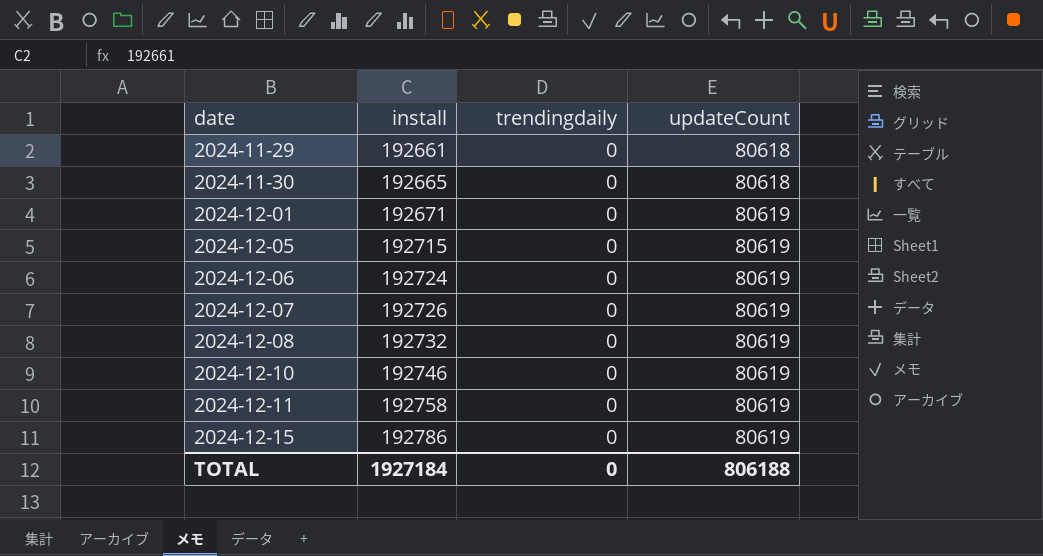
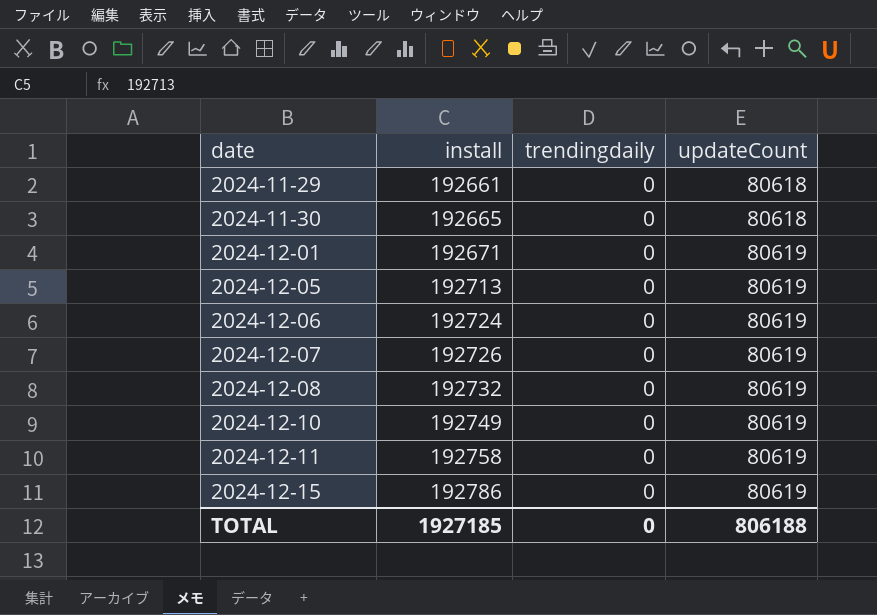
2024-12-05 | install: 192715 -> 192713
2024-12-10 | install: 192746 -> 192749
TOTAL | install: 1927184 -> 1927185

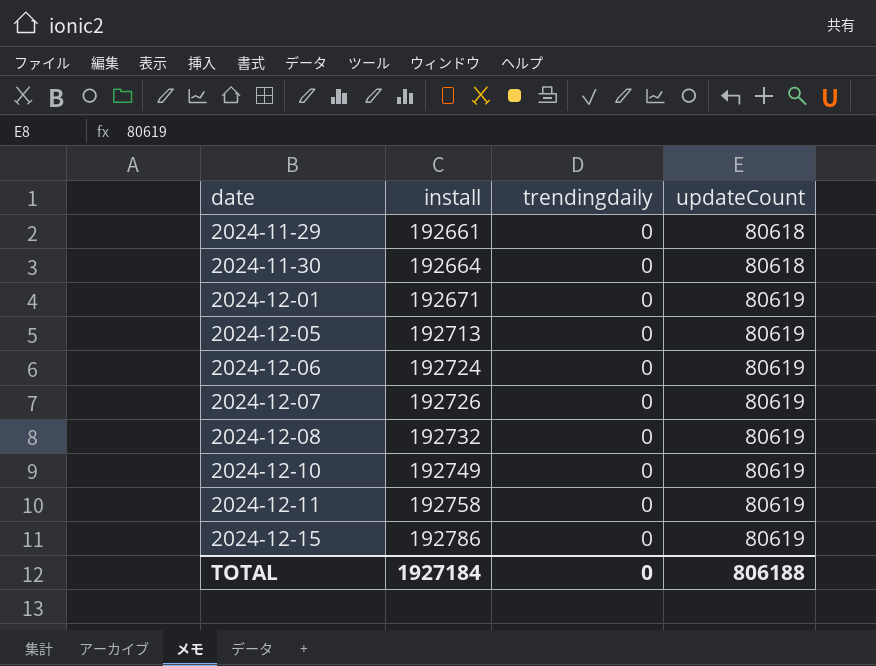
2024-11-30 | install: 192665 -> 192664
TOTAL | install: 1927185 -> 1927184

